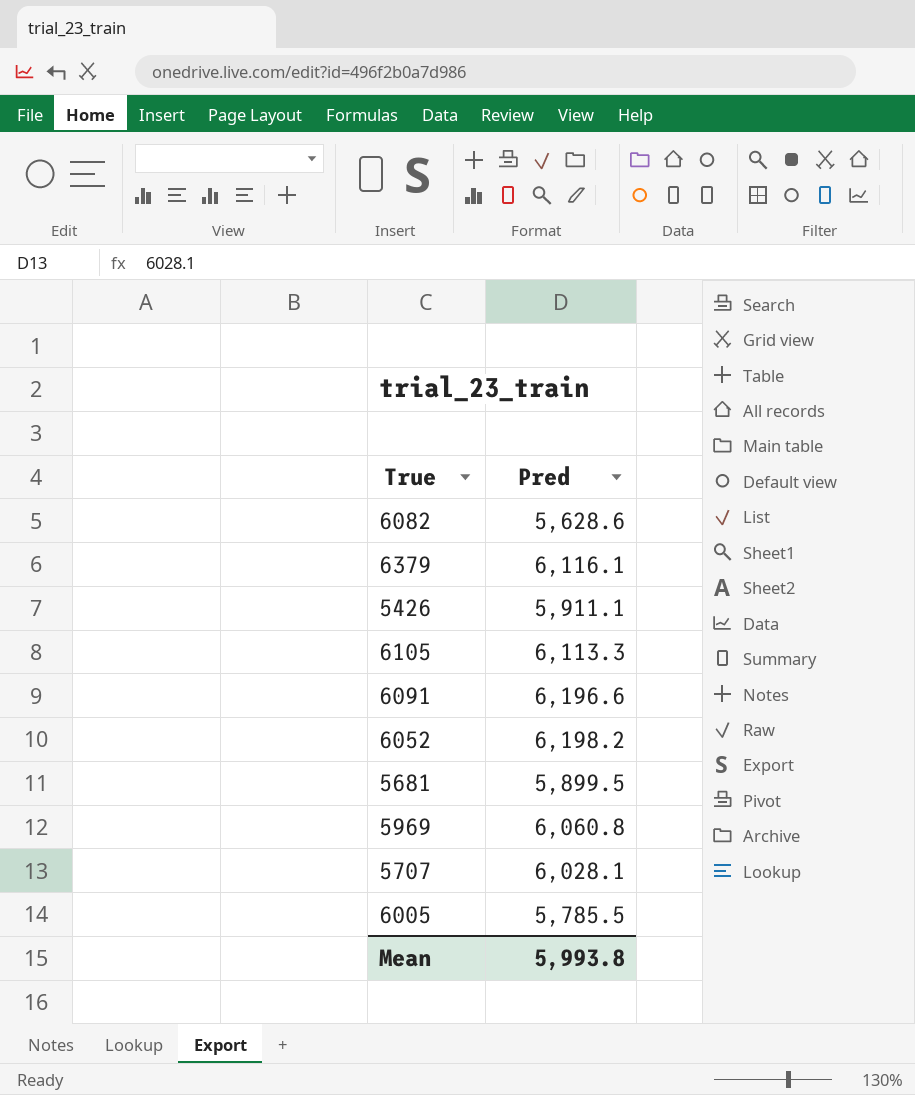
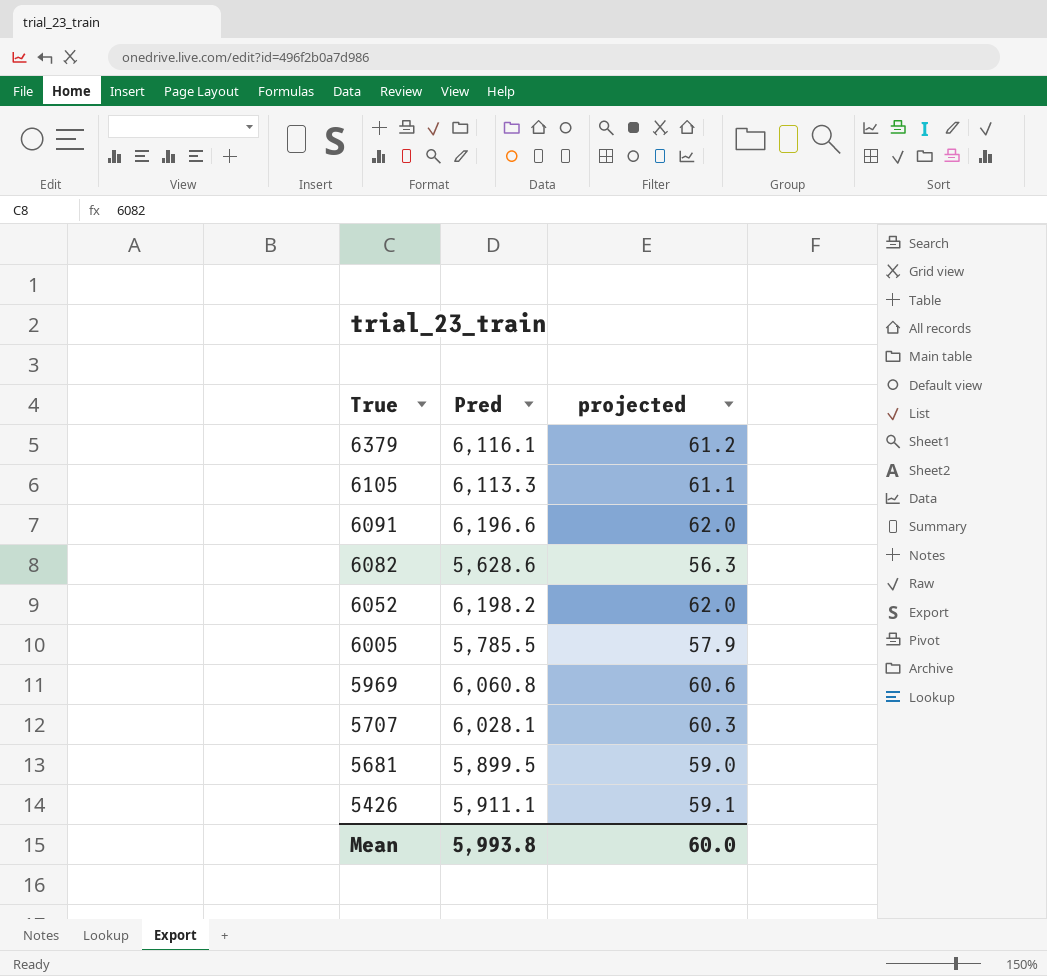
row order: none -> True descending
column projected | formula: none -> [Pred] * 0.01

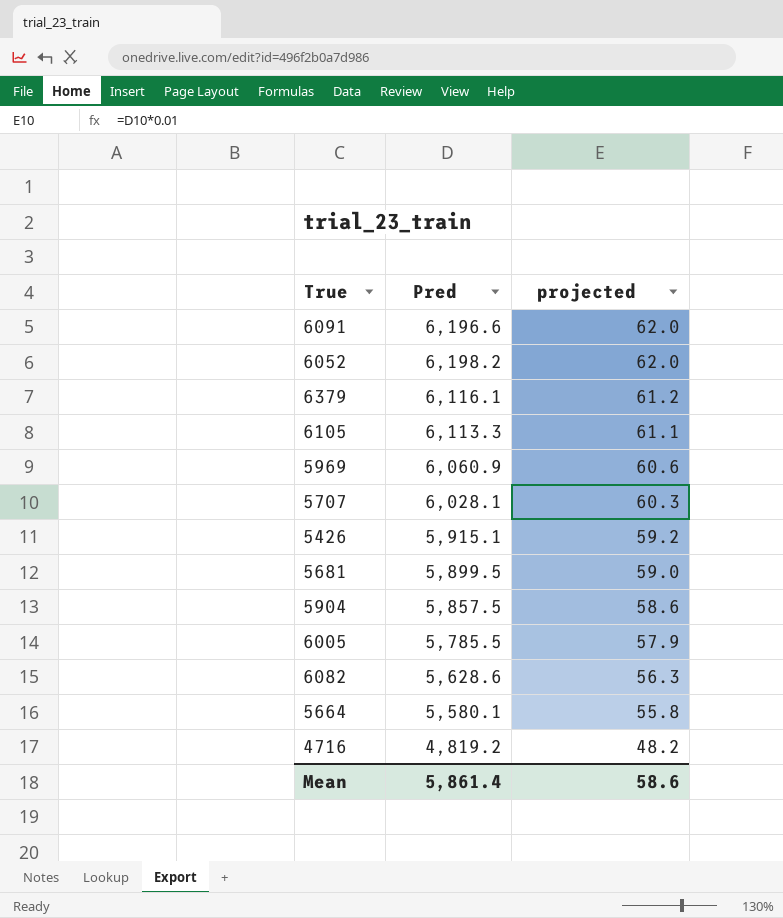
row order: True descending -> projected descending
5969 | Pred: 6,060.8 -> 6,060.9
5426 | Pred: 5,911.1 -> 5,915.1
5426 | projected: 59.1 -> 59.2
row 5904: none -> 5,857.5 | 58.6
row 5664: none -> 5,580.1 | 55.8
row 4716: none -> 4,819.2 | 48.2
Mean | Pred: 5,993.8 -> 5,861.4
Mean | projected: 60.0 -> 58.6

